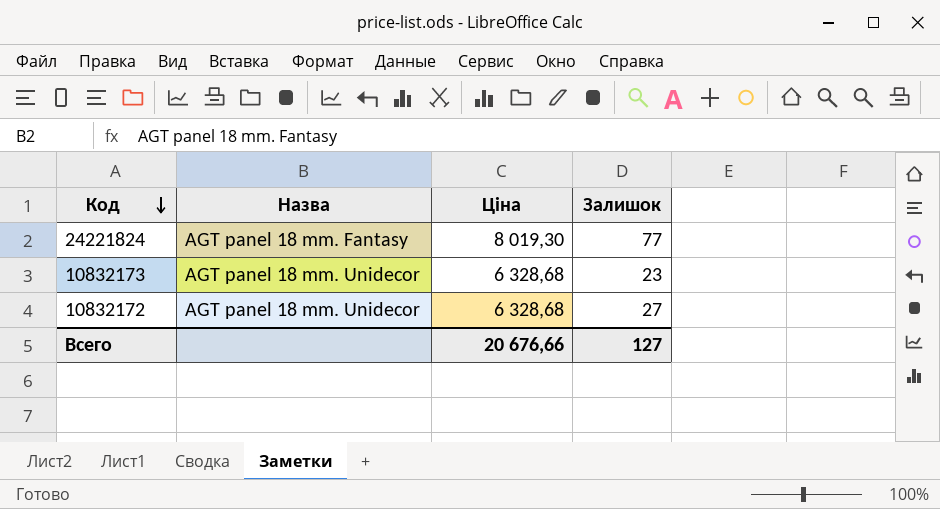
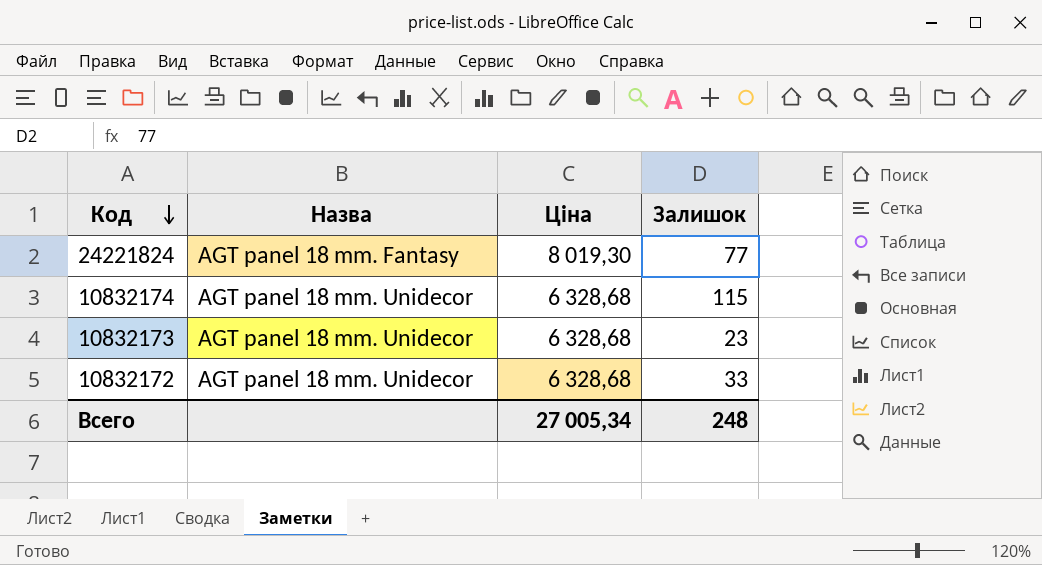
row 10832174: none -> AGT panel 18 mm. Unidecor | 6 328,68 | 115
10832172 | Залишок: 27 -> 33
Всего | Ціна: 20 676,66 -> 27 005,34
Всего | Залишок: 127 -> 248

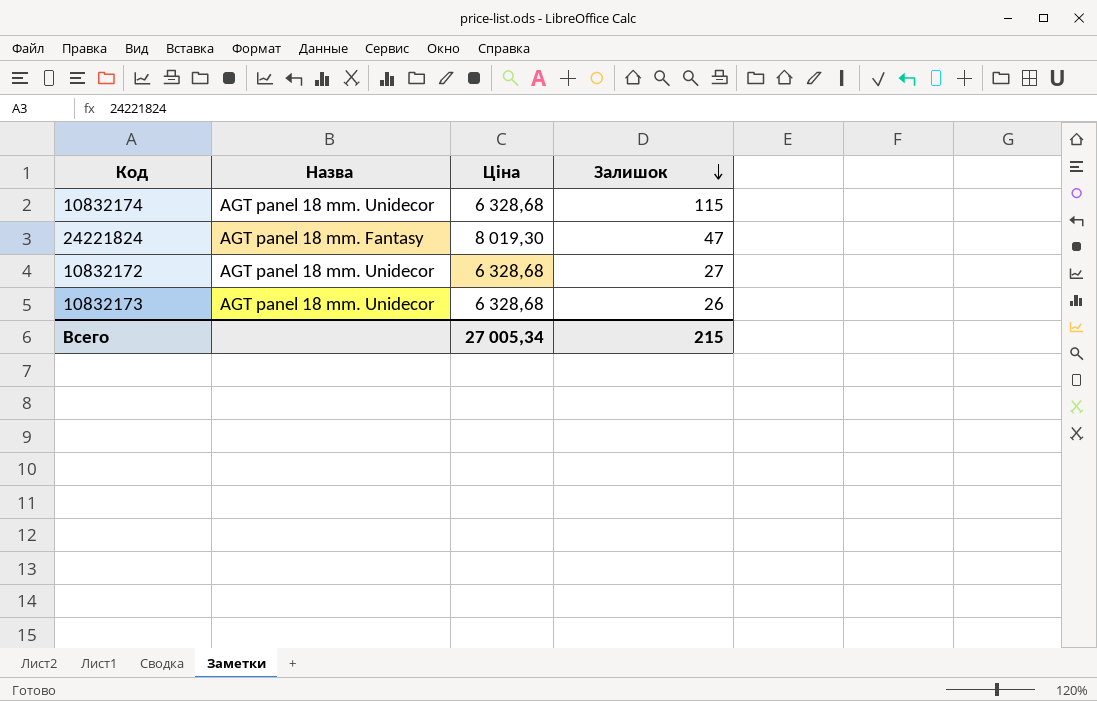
row order: Код descending -> Залишок descending
24221824 | Залишок: 77 -> 47
10832172 | Залишок: 33 -> 27
10832173 | Залишок: 23 -> 26
Всего | Залишок: 248 -> 215

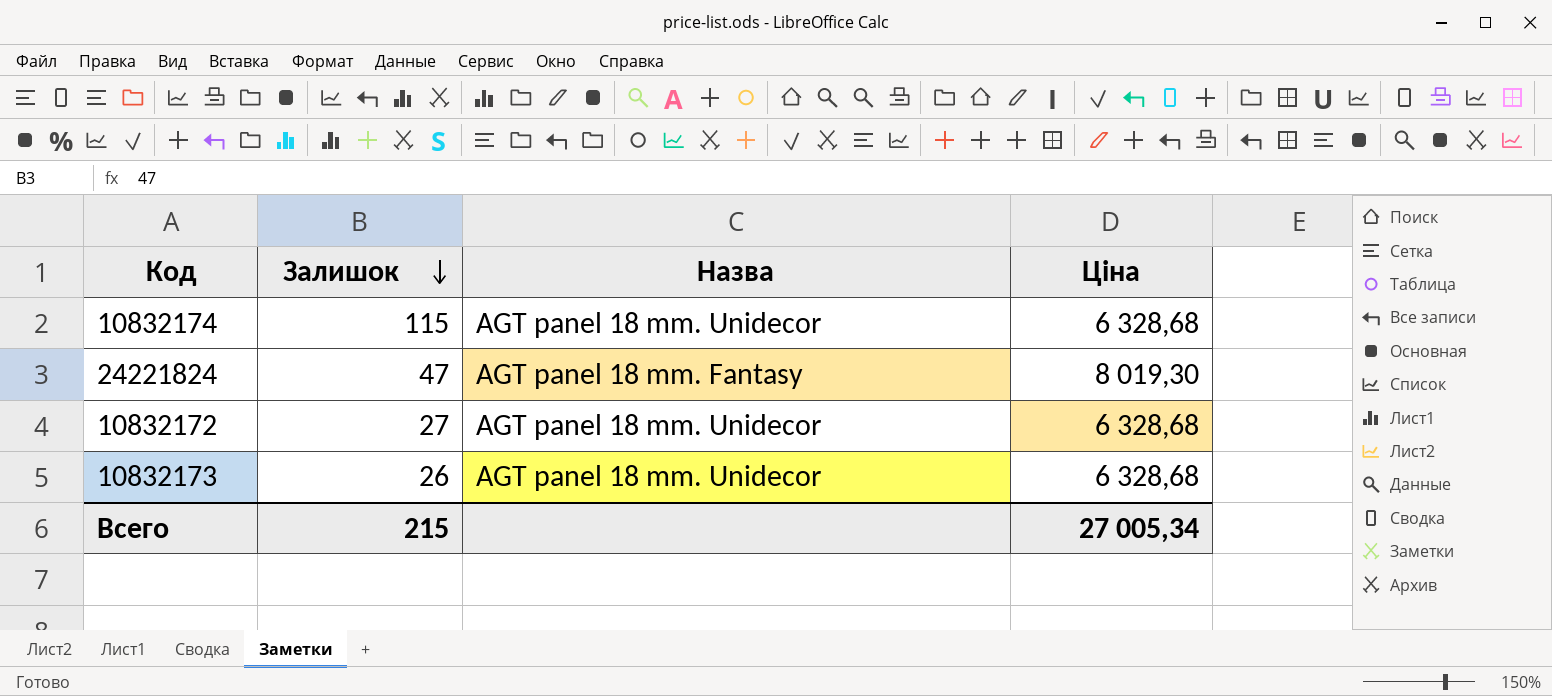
column Залишок | position: 4 -> 2

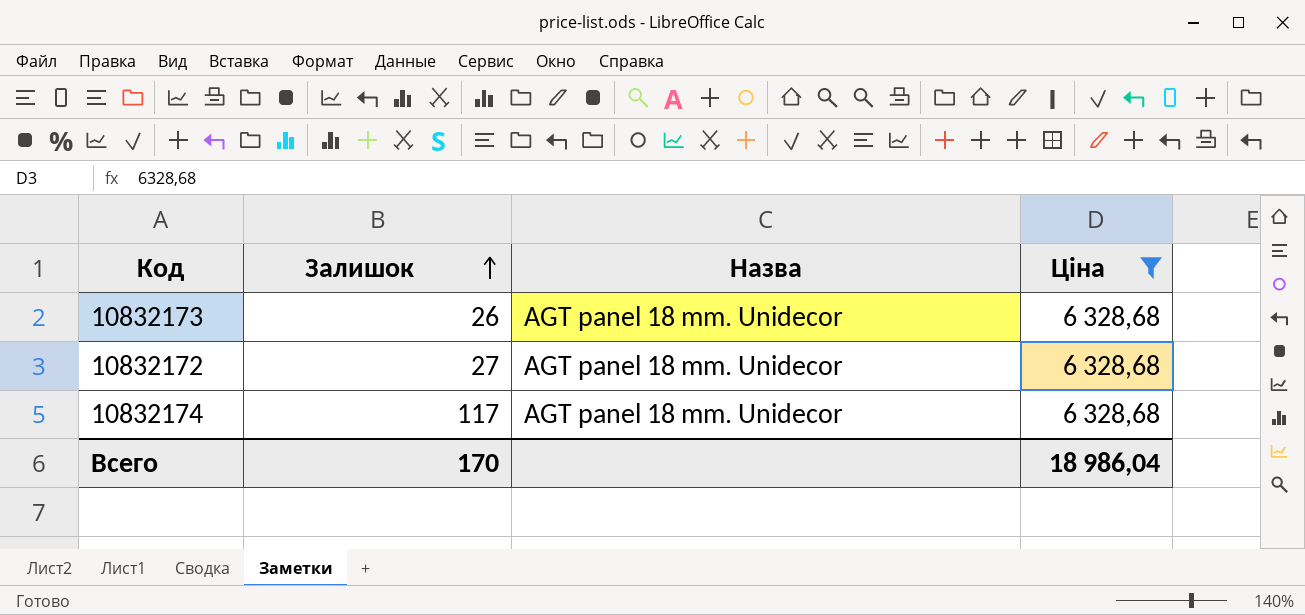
filter: none -> Ціна = 6 328,68
row order: Залишок descending -> Залишок ascending
10832174 | Залишок: 115 -> 117
Всего | Залишок: 215 -> 170
Всего | Ціна: 27 005,34 -> 18 986,04

